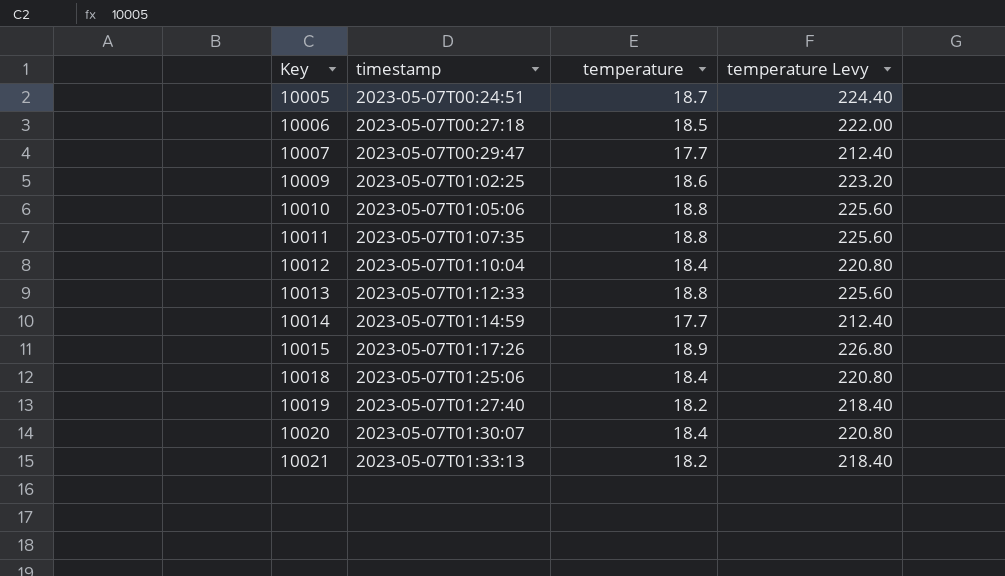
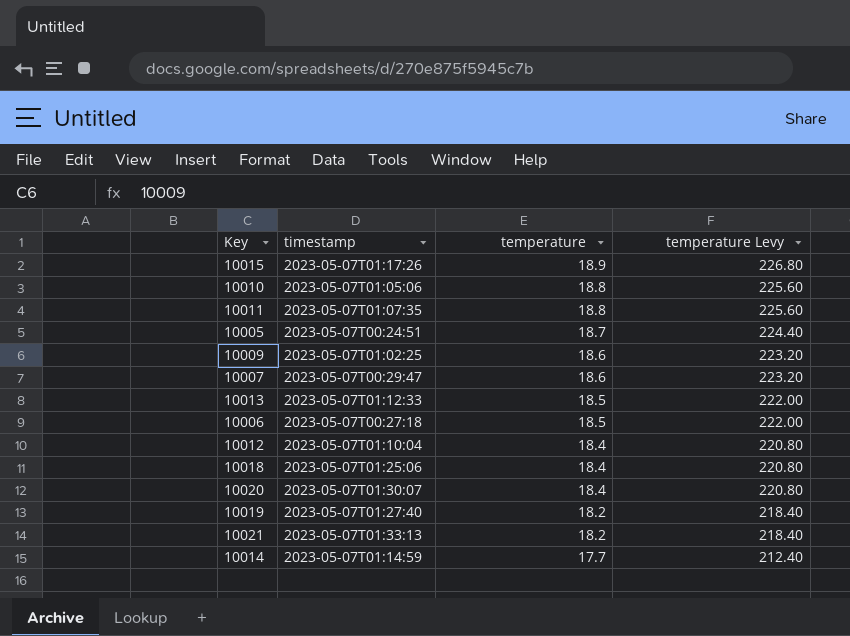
row order: Key ascending -> temperature descending
10007 | temperature: 17.7 -> 18.6
10007 | temperature Levy: 212.40 -> 223.20
10013 | temperature: 18.8 -> 18.5
10013 | temperature Levy: 225.60 -> 222.00

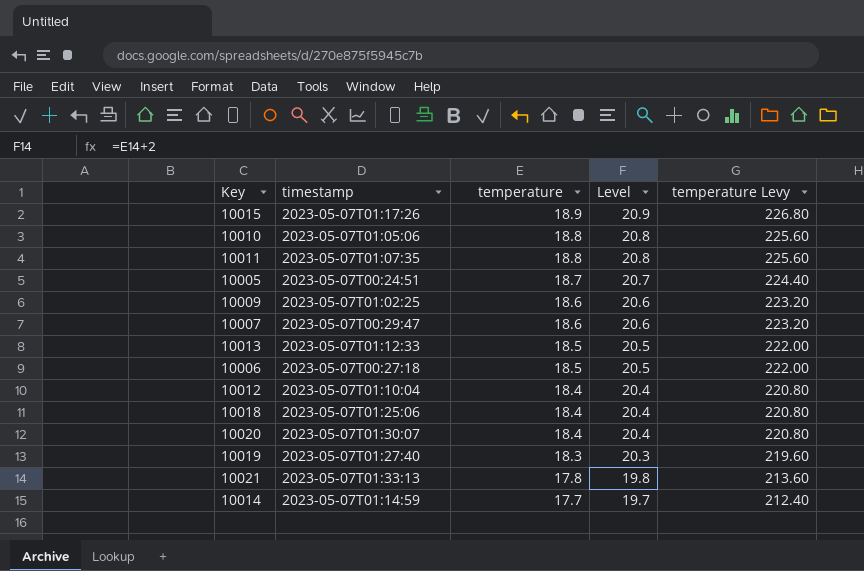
column Level | formula: none -> [temperature] + 2
10019 | temperature: 18.2 -> 18.3
10019 | temperature Levy: 218.40 -> 219.60
10021 | temperature: 18.2 -> 17.8
10021 | temperature Levy: 218.40 -> 213.60

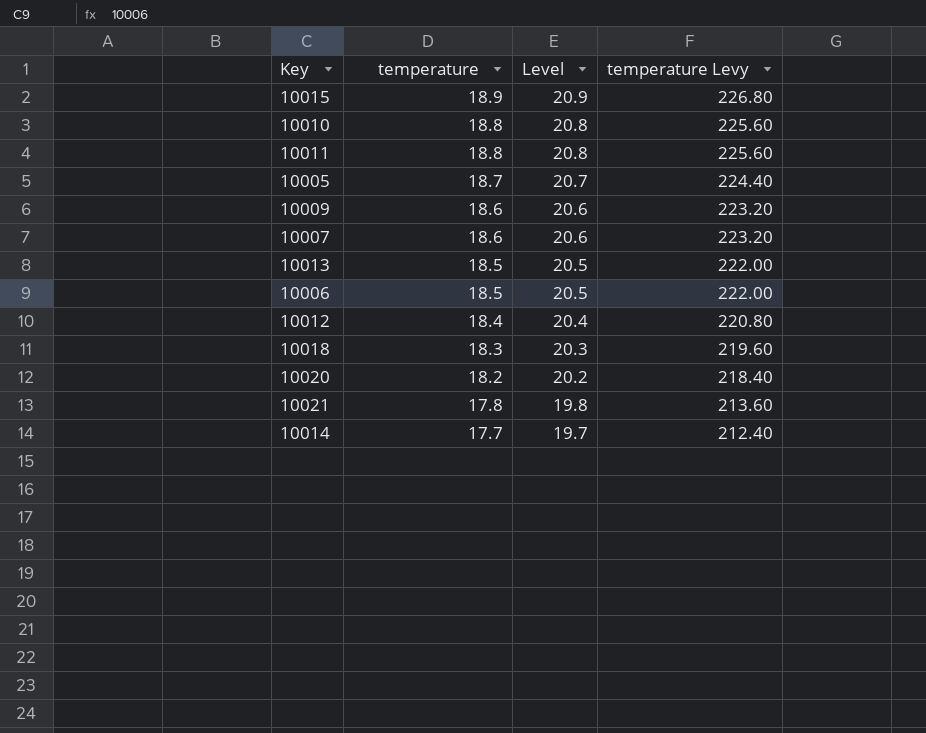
column timestamp | position: 2 -> none
row 10019: 2023-05-07T01:27:40 | 18.3 | 20.3 | 219.60 -> none
10018 | temperature: 18.4 -> 18.3
10018 | Level: 20.4 -> 20.3
10018 | temperature Levy: 220.80 -> 219.60
10020 | temperature: 18.4 -> 18.2
10020 | Level: 20.4 -> 20.2
10020 | temperature Levy: 220.80 -> 218.40

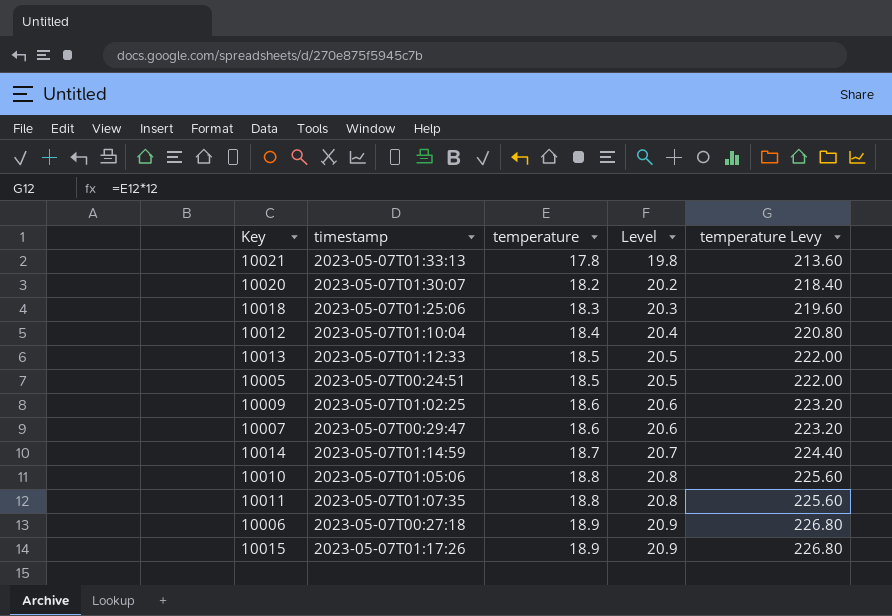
row order: temperature descending -> temperature ascending
column timestamp | position: none -> 2
10005 | temperature: 18.7 -> 18.5
10005 | Level: 20.7 -> 20.5
10005 | temperature Levy: 224.40 -> 222.00
10014 | temperature: 17.7 -> 18.7
10014 | Level: 19.7 -> 20.7
10014 | temperature Levy: 212.40 -> 224.40
10006 | temperature: 18.5 -> 18.9
10006 | Level: 20.5 -> 20.9
10006 | temperature Levy: 222.00 -> 226.80

